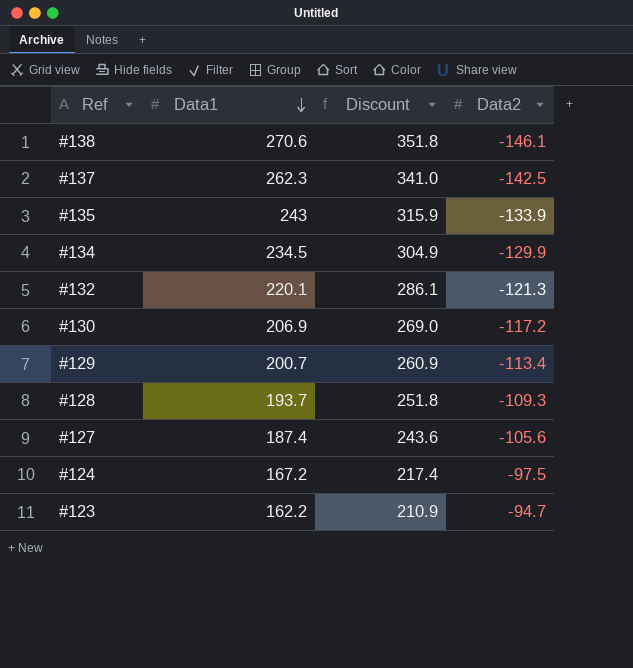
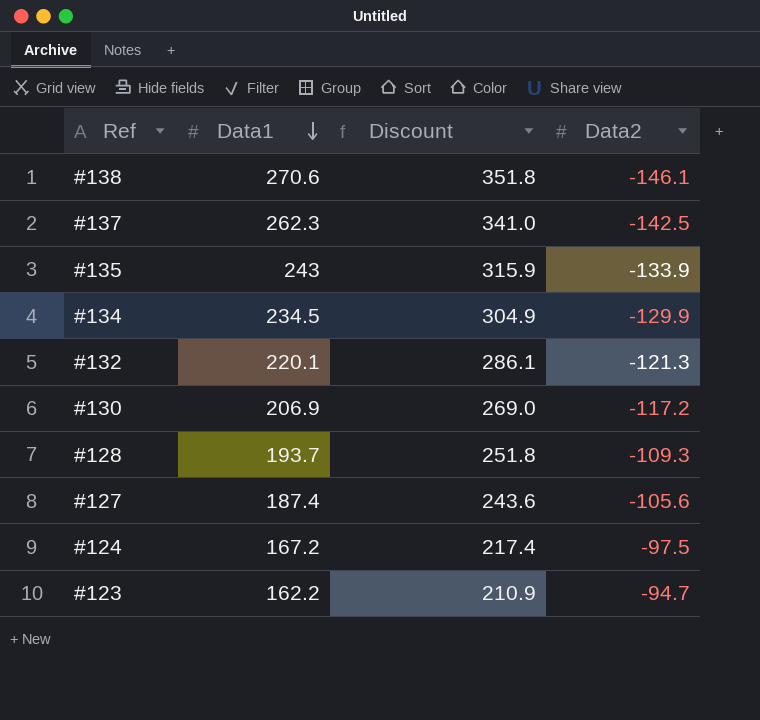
row #129: 200.7 | 260.9 | -113.4 -> none

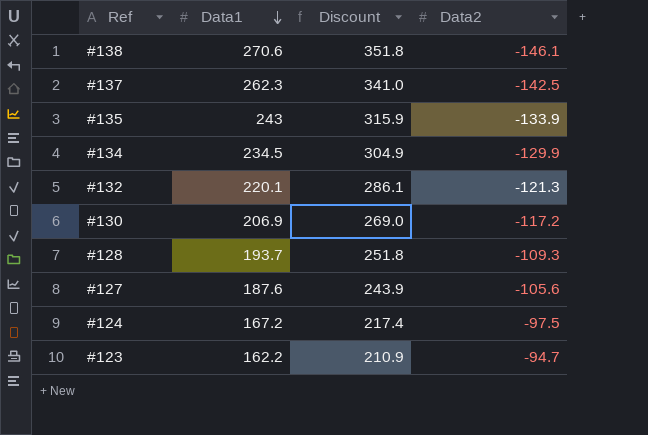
#127 | Data1: 187.4 -> 187.6
#127 | Discount: 243.6 -> 243.9

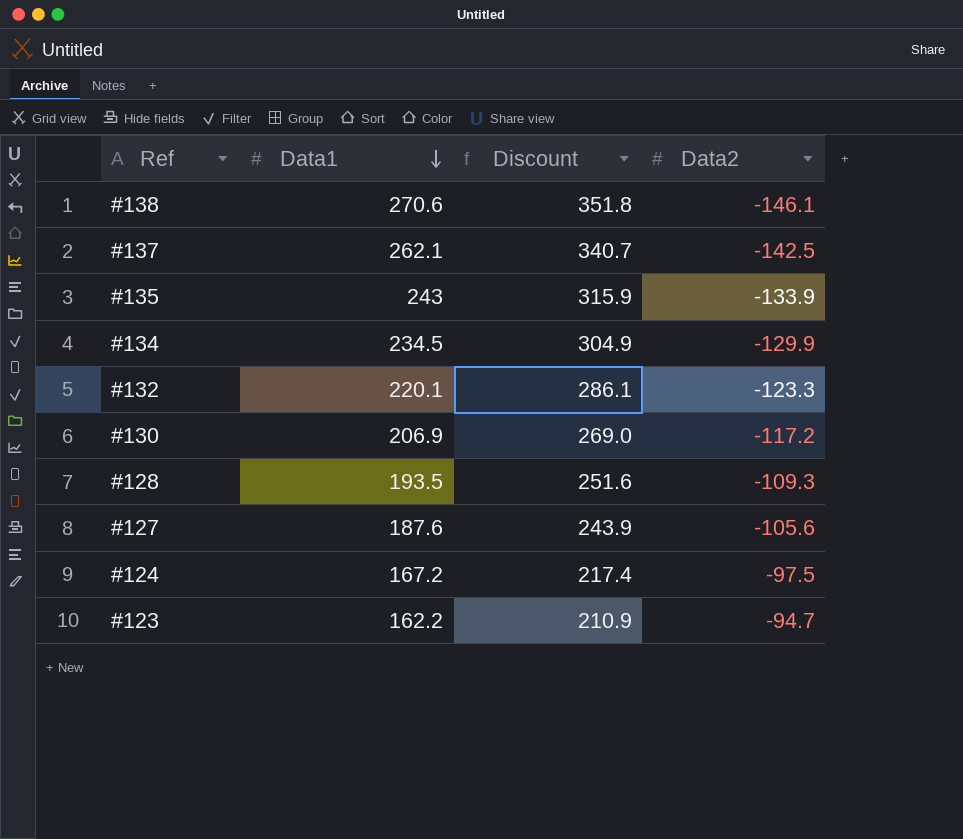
#137 | Data1: 262.3 -> 262.1
#137 | Discount: 341.0 -> 340.7
#132 | Data2: -121.3 -> -123.3
#128 | Data1: 193.7 -> 193.5
#128 | Discount: 251.8 -> 251.6

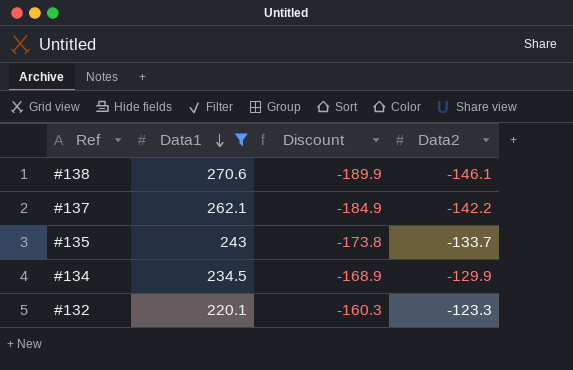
filter: none -> Data1 >= 220.1
column Discount | formula: [Data1] * 1.3 -> [Data2] * 1.3
#137 | Data2: -142.5 -> -142.2
#135 | Data2: -133.9 -> -133.7

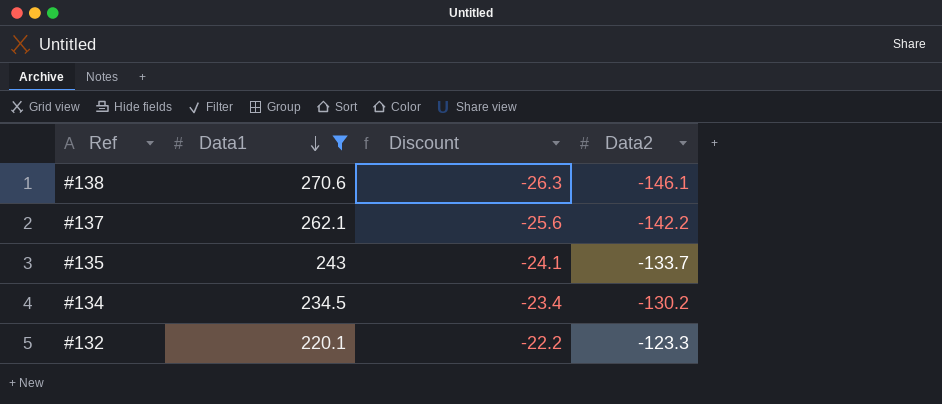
column Discount | formula: [Data2] * 1.3 -> [Data2] * 0.18
#134 | Data2: -129.9 -> -130.2

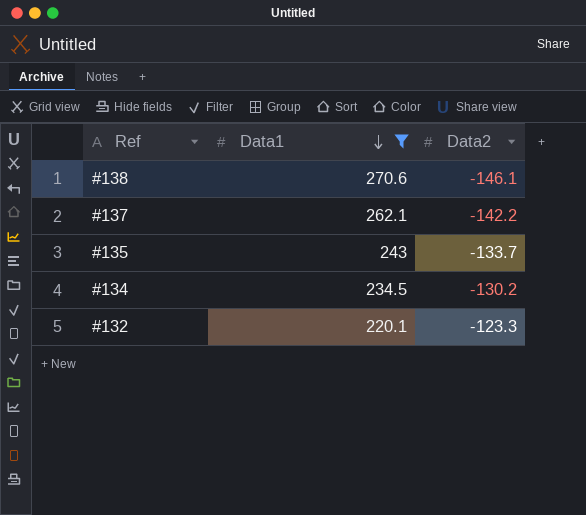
column Discount | formula: [Data2] * 0.18 -> none

